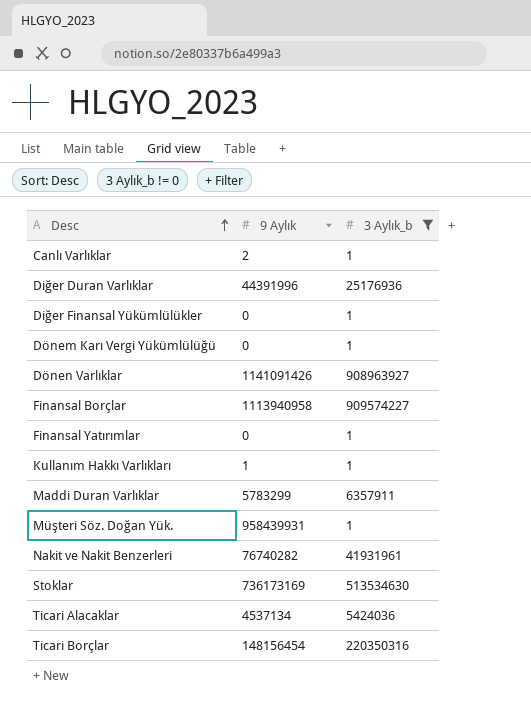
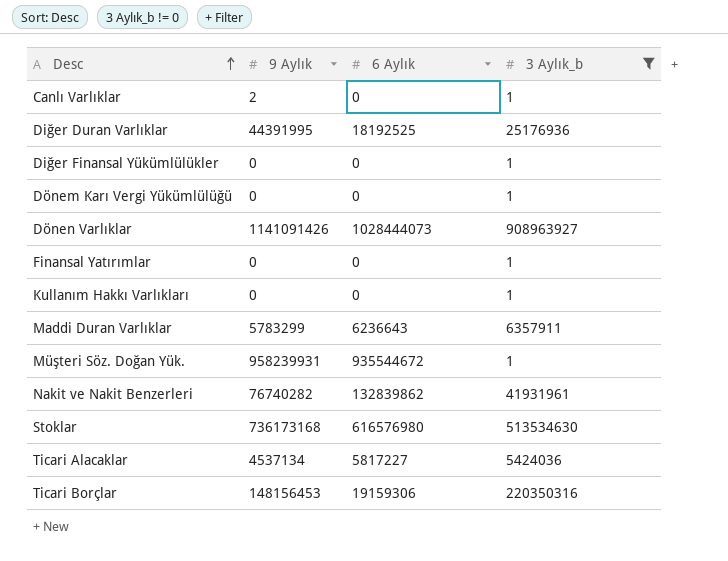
column 6 Aylık | position: none -> 3
row Finansal Borçlar: 1113940958 | 909574227 -> none
Diğer Duran Varlıklar | 9 Aylık: 44391996 -> 44391995
Kullanım Hakkı Varlıkları | 9 Aylık: 1 -> 0
Müşteri Söz. Doğan Yük. | 9 Aylık: 958439931 -> 958239931
Stoklar | 9 Aylık: 736173169 -> 736173168
Ticari Borçlar | 9 Aylık: 148156454 -> 148156453

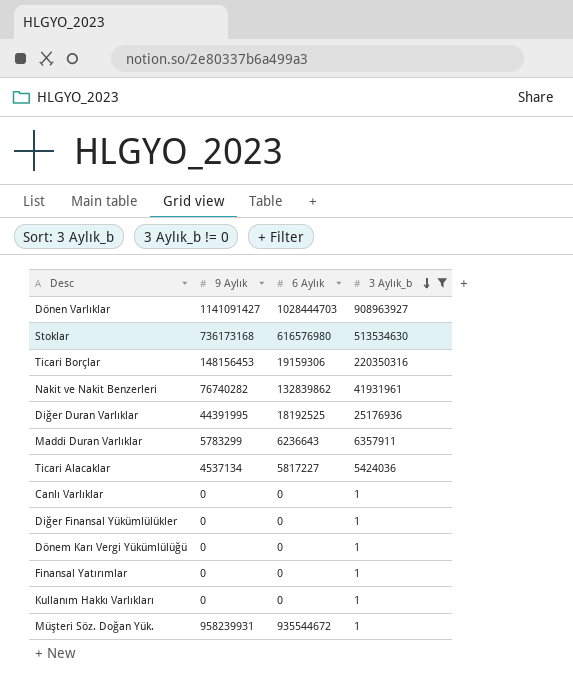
row order: Desc ascending -> 3 Aylık_b descending
Dönen Varlıklar | 9 Aylık: 1141091426 -> 1141091427
Dönen Varlıklar | 6 Aylık: 1028444073 -> 1028444703
Canlı Varlıklar | 9 Aylık: 2 -> 0

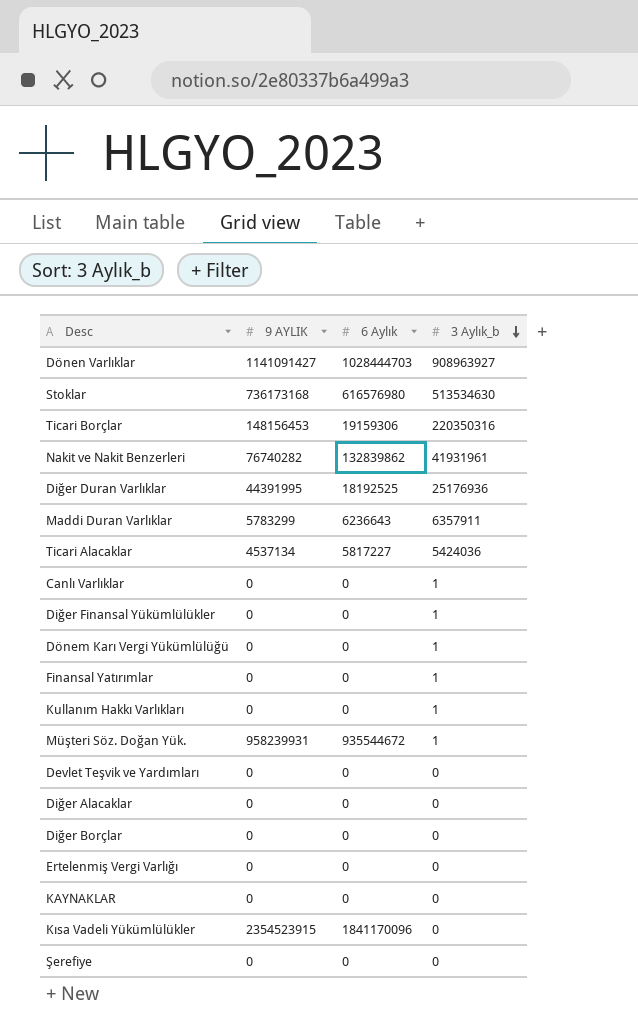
filter: 3 Aylık_b != 0 -> none
column name: 9 Aylık -> 9 AYLIK

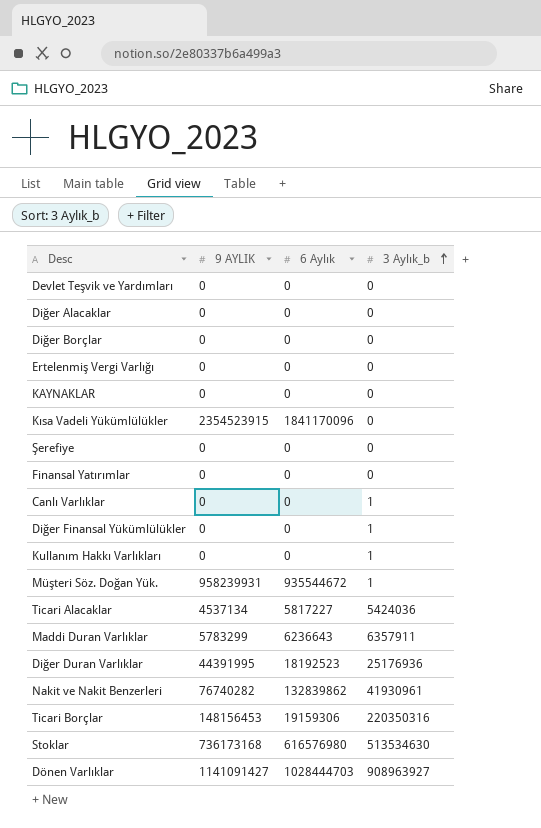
row order: 3 Aylık_b descending -> 3 Aylık_b ascending
row Dönem Karı Vergi Yükümlülüğü: 0 | 0 | 1 -> none
Finansal Yatırımlar | 3 Aylık_b: 1 -> 0
Diğer Duran Varlıklar | 6 Aylık: 18192525 -> 18192523
Nakit ve Nakit Benzerleri | 3 Aylık_b: 41931961 -> 41930961

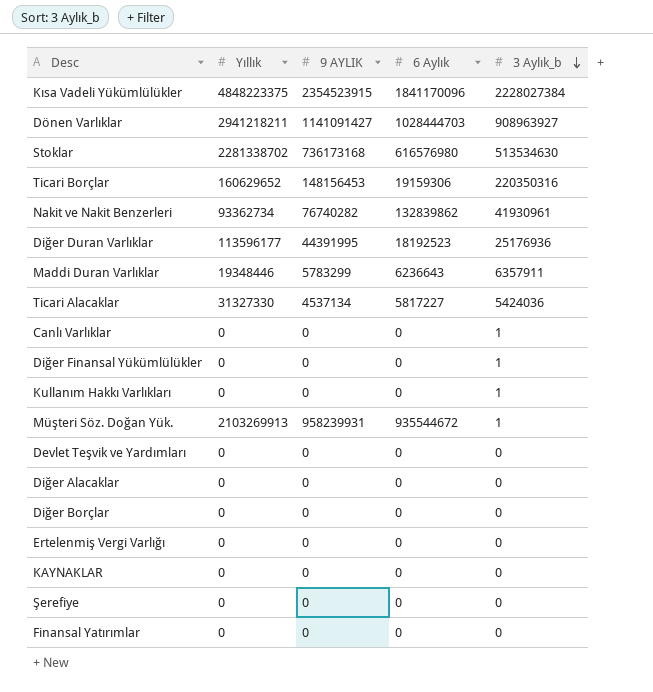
row order: 3 Aylık_b ascending -> 3 Aylık_b descending
column Yıllık | position: none -> 2
Kısa Vadeli Yükümlülükler | 3 Aylık_b: 0 -> 2228027384

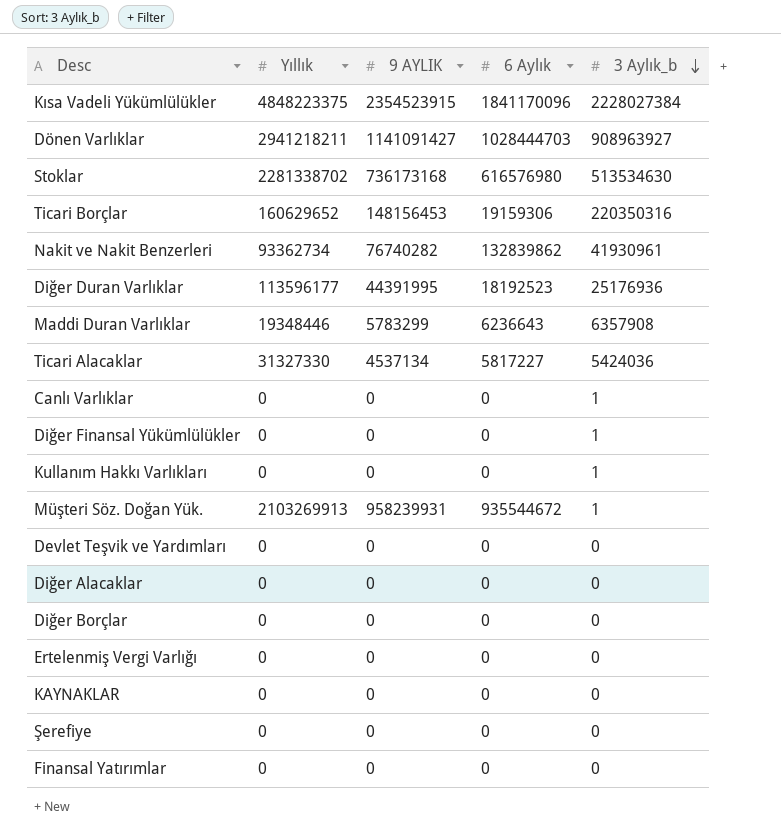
Maddi Duran Varlıklar | 3 Aylık_b: 6357911 -> 6357908

